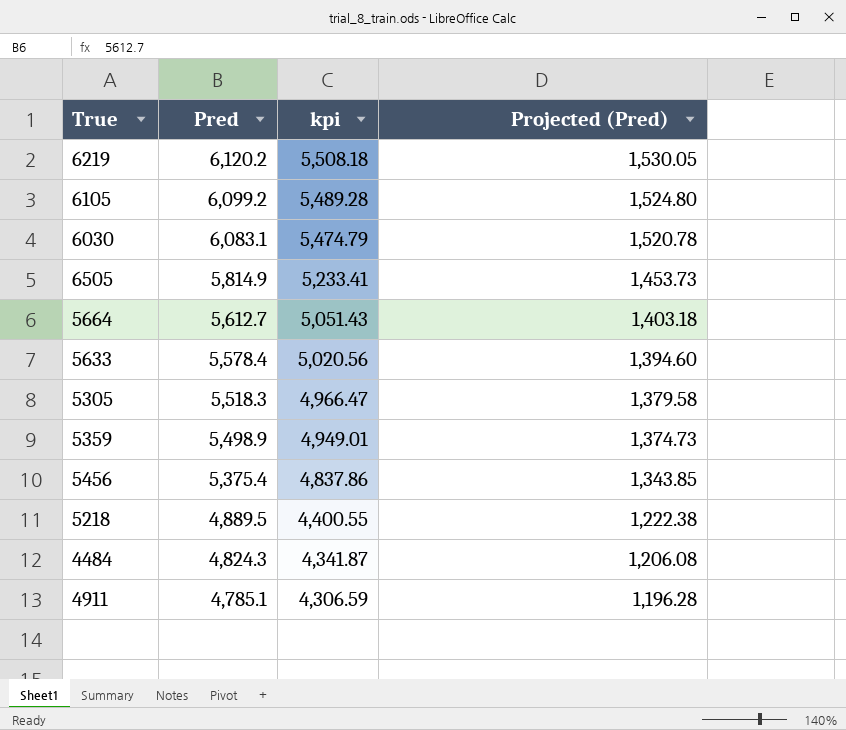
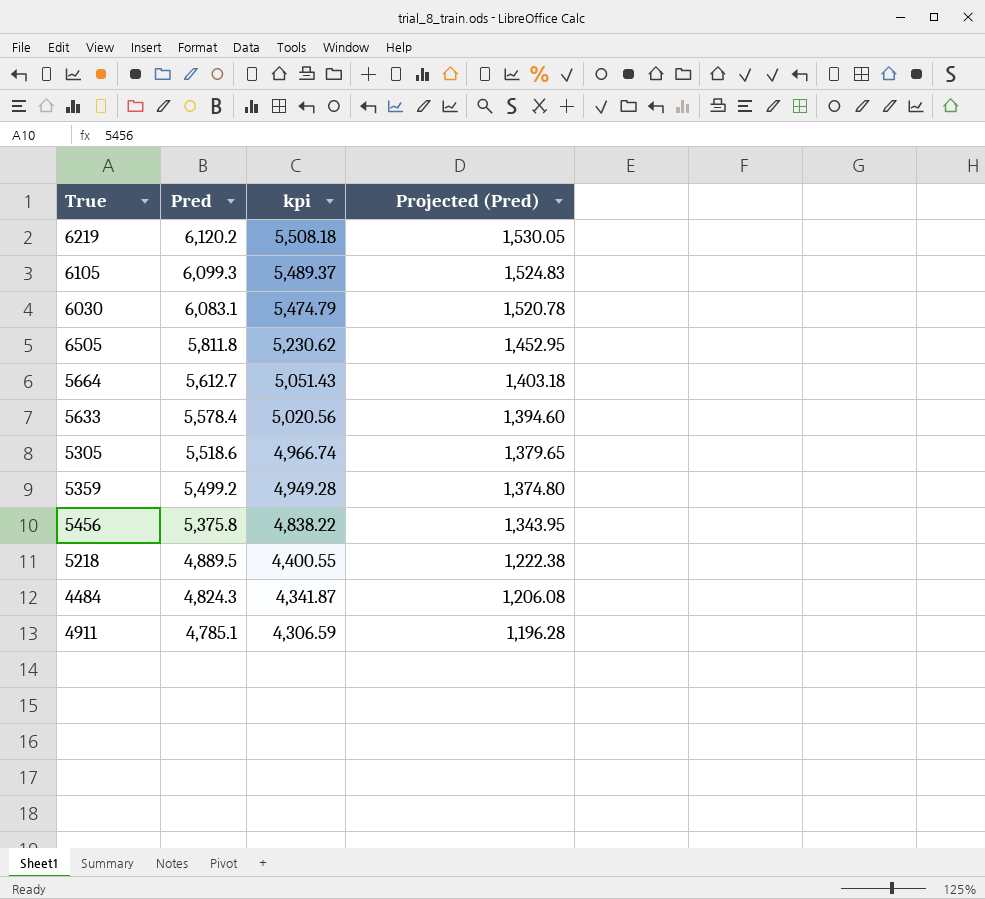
6105 | Pred: 6,099.2 -> 6,099.3
6105 | kpi: 5,489.28 -> 5,489.37
6105 | Projected (Pred): 1,524.80 -> 1,524.83
6505 | Pred: 5,814.9 -> 5,811.8
6505 | kpi: 5,233.41 -> 5,230.62
6505 | Projected (Pred): 1,453.73 -> 1,452.95
5305 | Pred: 5,518.3 -> 5,518.6
5305 | kpi: 4,966.47 -> 4,966.74
5305 | Projected (Pred): 1,379.58 -> 1,379.65
5359 | Pred: 5,498.9 -> 5,499.2
5359 | kpi: 4,949.01 -> 4,949.28
5359 | Projected (Pred): 1,374.73 -> 1,374.80
5456 | Pred: 5,375.4 -> 5,375.8
5456 | kpi: 4,837.86 -> 4,838.22
5456 | Projected (Pred): 1,343.85 -> 1,343.95

